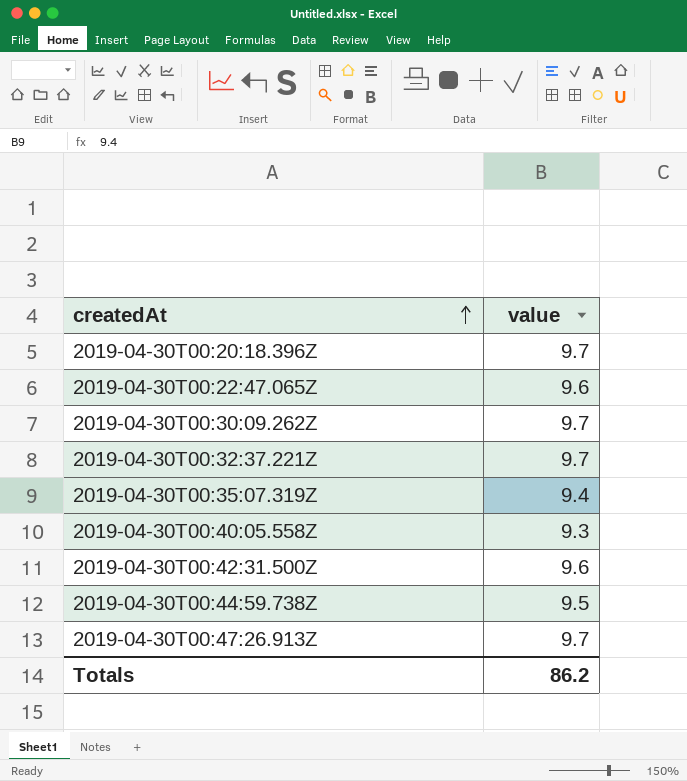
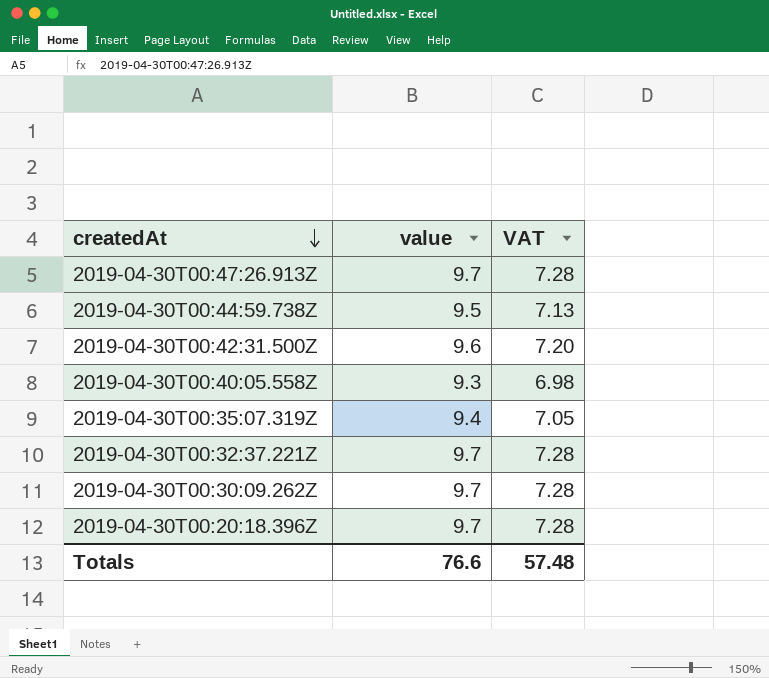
row order: createdAt ascending -> createdAt descending
column VAT | formula: none -> [value] * 0.75
row 2019-04-30T00:22:47.065Z: 9.6 -> none
Totals | value: 86.2 -> 76.6

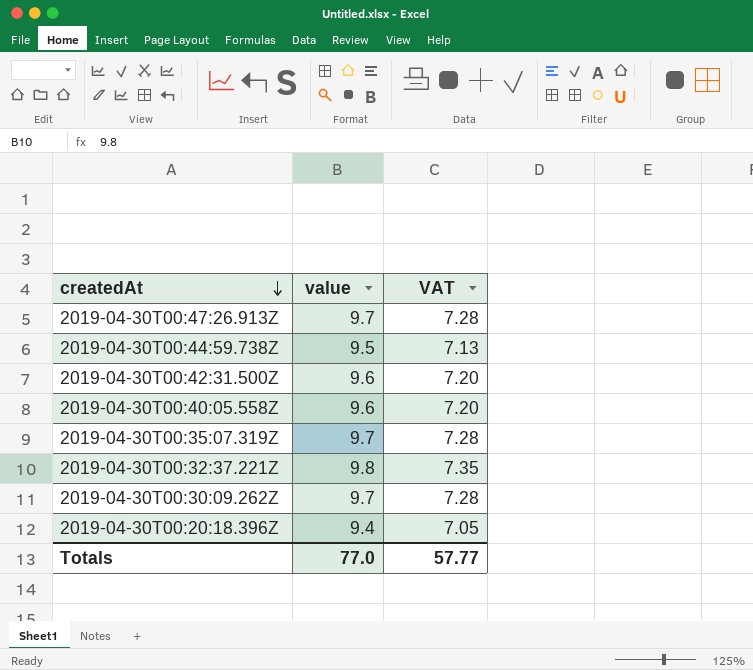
2019-04-30T00:40:05.558Z | value: 9.3 -> 9.6
2019-04-30T00:40:05.558Z | VAT: 6.98 -> 7.20
2019-04-30T00:35:07.319Z | value: 9.4 -> 9.7
2019-04-30T00:35:07.319Z | VAT: 7.05 -> 7.28
2019-04-30T00:32:37.221Z | value: 9.7 -> 9.8
2019-04-30T00:32:37.221Z | VAT: 7.28 -> 7.35
2019-04-30T00:20:18.396Z | value: 9.7 -> 9.4
2019-04-30T00:20:18.396Z | VAT: 7.28 -> 7.05
Totals | value: 76.6 -> 77.0
Totals | VAT: 57.48 -> 57.77

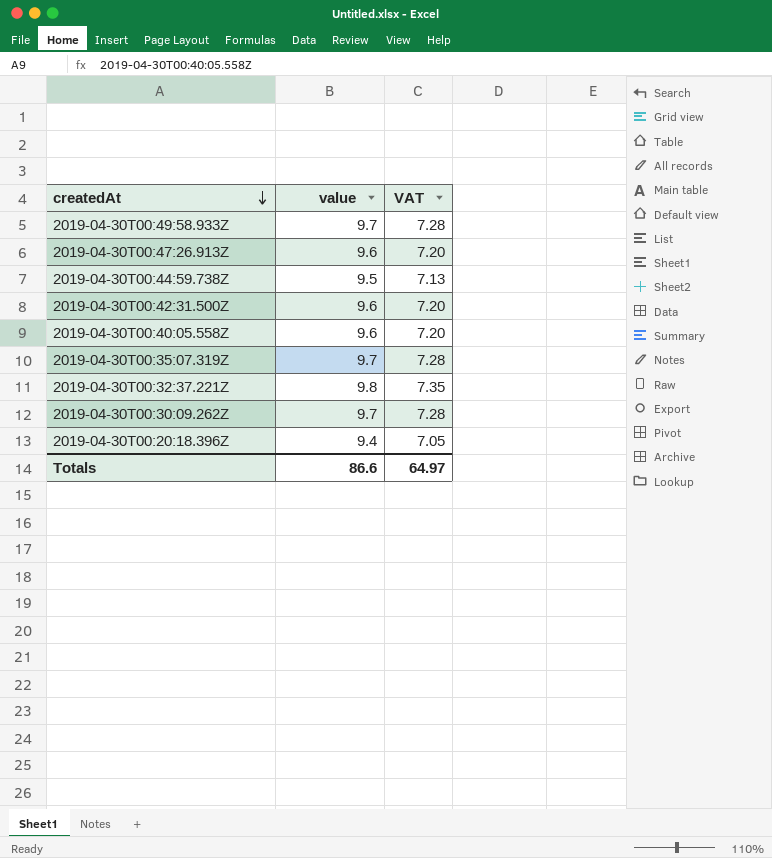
row 2019-04-30T00:49:58.933Z: none -> 9.7 | 7.28
2019-04-30T00:47:26.913Z | value: 9.7 -> 9.6
2019-04-30T00:47:26.913Z | VAT: 7.28 -> 7.20
Totals | value: 77.0 -> 86.6
Totals | VAT: 57.77 -> 64.97

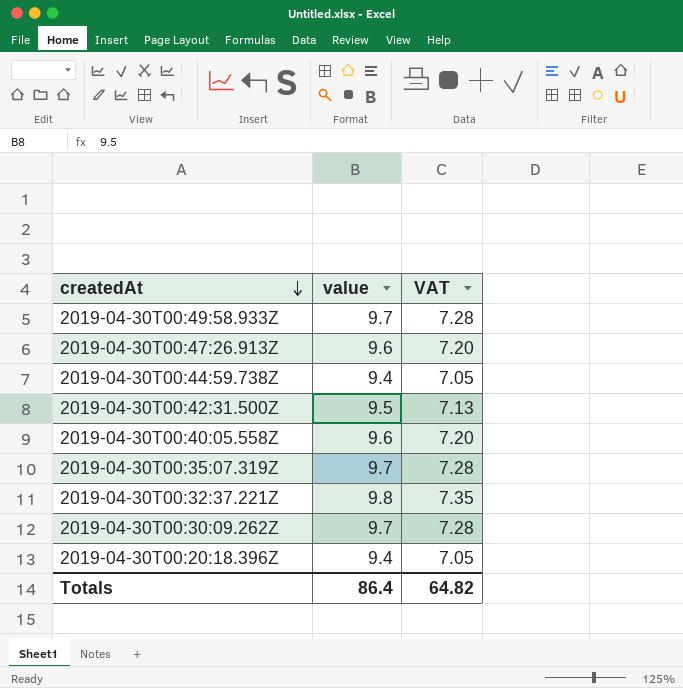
2019-04-30T00:44:59.738Z | value: 9.5 -> 9.4
2019-04-30T00:44:59.738Z | VAT: 7.13 -> 7.05
2019-04-30T00:42:31.500Z | value: 9.6 -> 9.5
2019-04-30T00:42:31.500Z | VAT: 7.20 -> 7.13
Totals | value: 86.6 -> 86.4
Totals | VAT: 64.97 -> 64.82

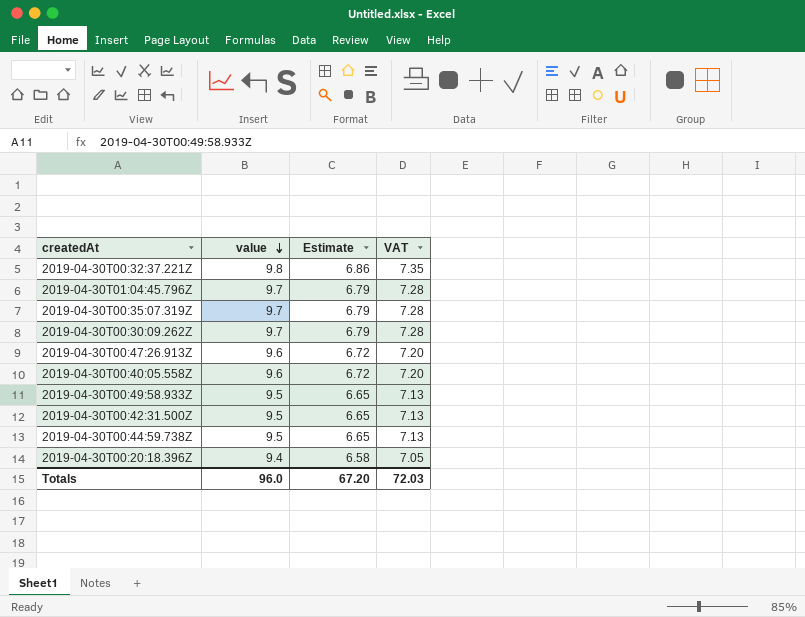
row order: createdAt descending -> value descending
column Estimate | formula: none -> [value] * 0.7
row 2019-04-30T01:04:45.796Z: none -> 9.7 | 6.79 | 7.28
2019-04-30T00:49:58.933Z | value: 9.7 -> 9.5
2019-04-30T00:49:58.933Z | VAT: 7.28 -> 7.13
2019-04-30T00:44:59.738Z | value: 9.4 -> 9.5
2019-04-30T00:44:59.738Z | VAT: 7.05 -> 7.13
Totals | value: 86.4 -> 96.0
Totals | VAT: 64.82 -> 72.03

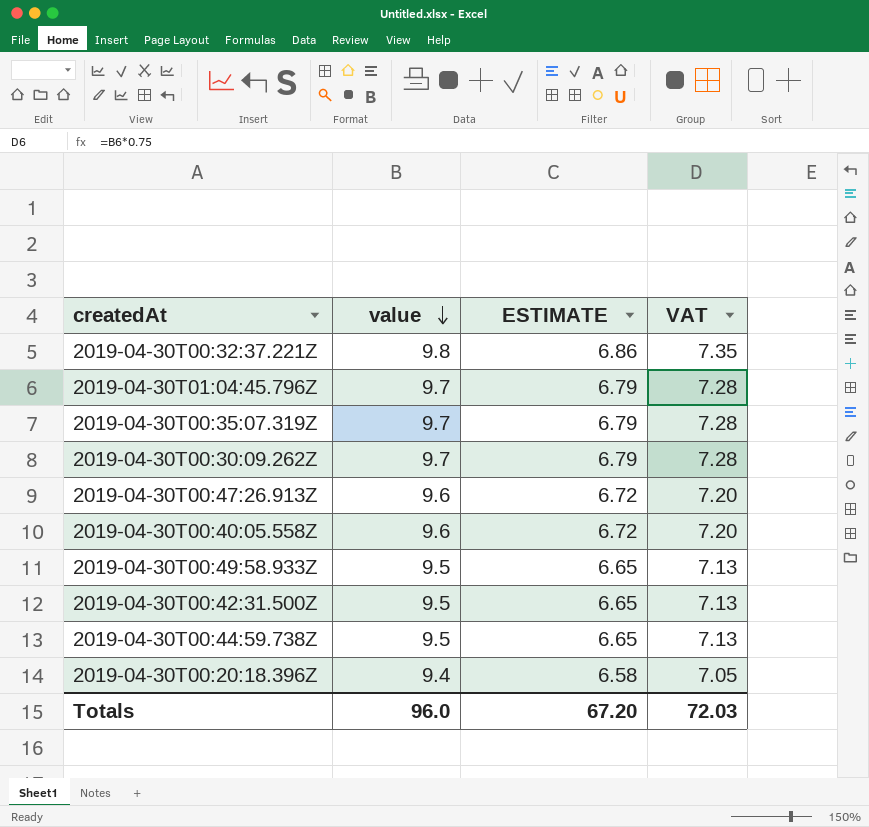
column name: Estimate -> ESTIMATE

